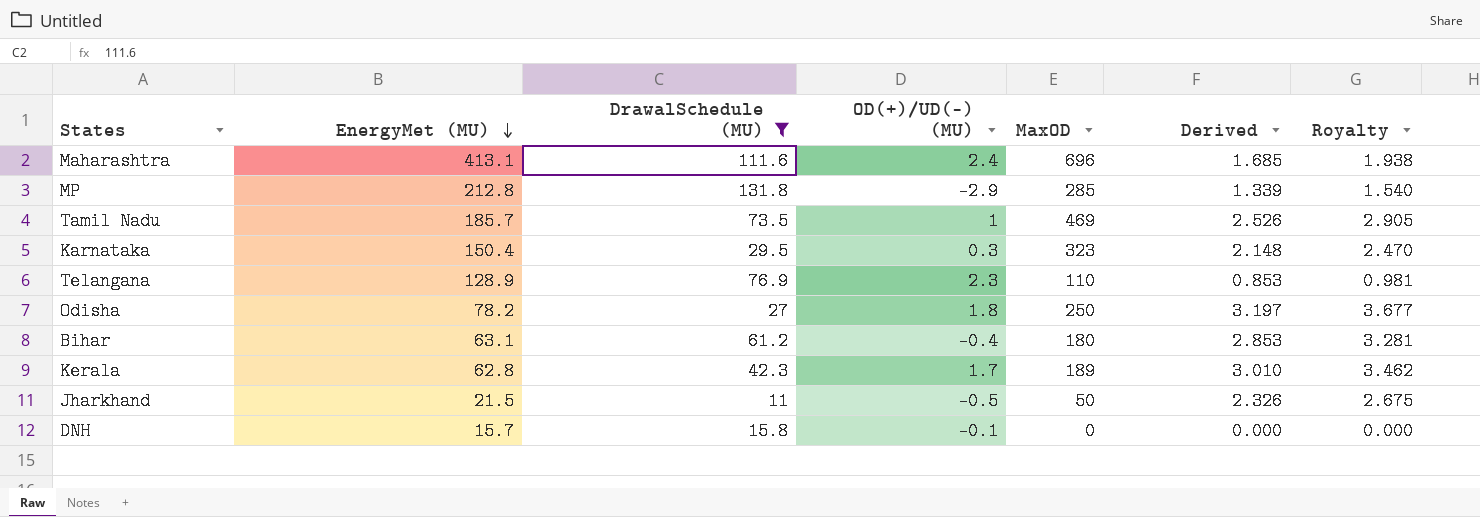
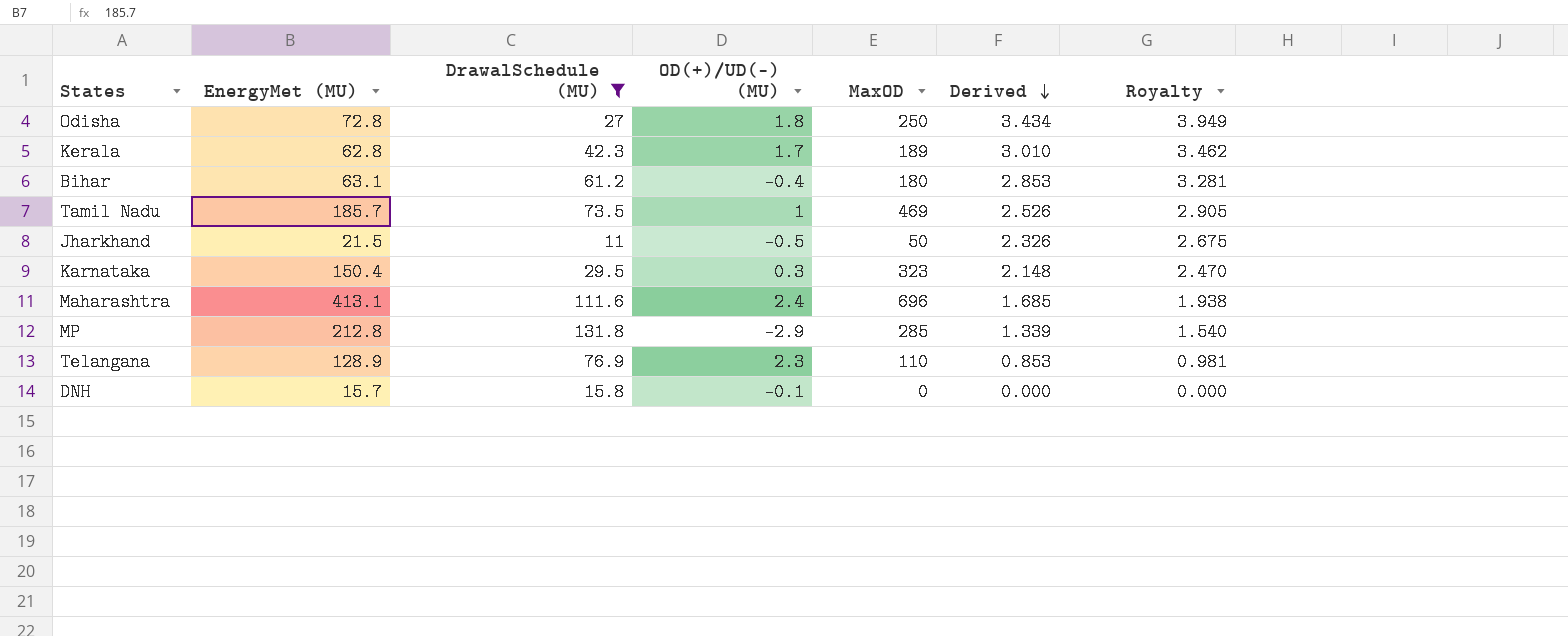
row order: EnergyMet (MU) descending -> Derived descending
Odisha | EnergyMet (MU): 78.2 -> 72.8
Odisha | Derived: 3.197 -> 3.434
Odisha | Royalty: 3.677 -> 3.949

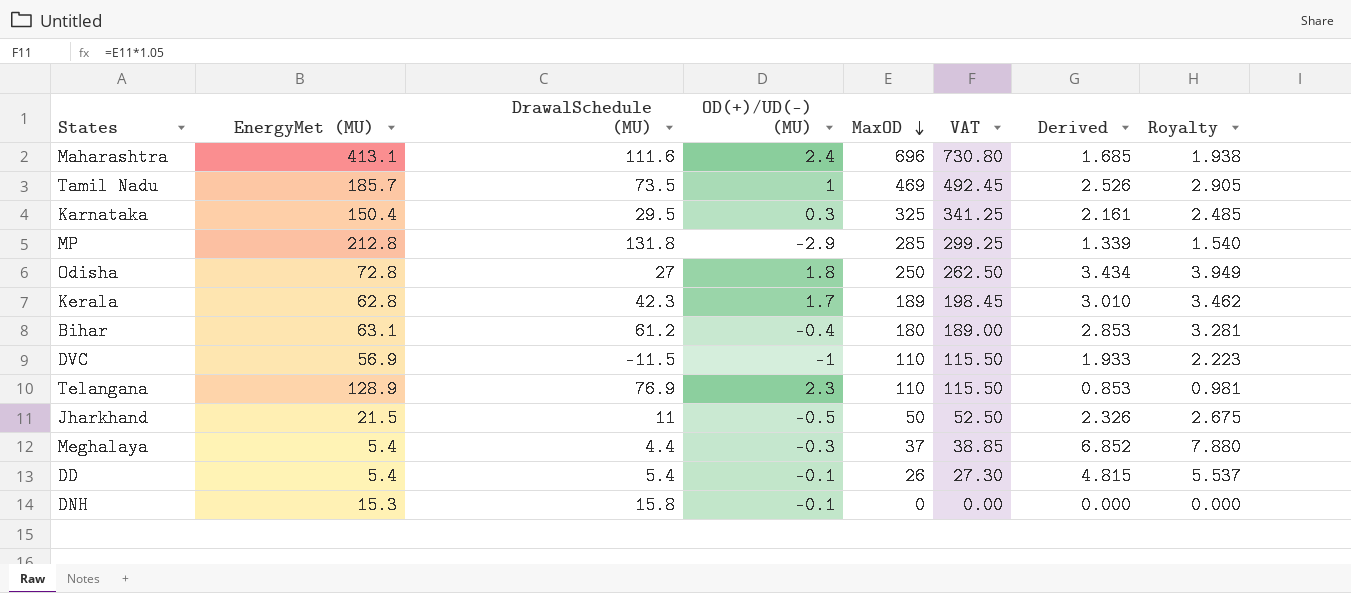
filter: DrawalSchedule (MU) >= 11 -> none
row order: Derived descending -> MaxOD descending
column VAT | formula: none -> [MaxOD] * 1.05
Karnataka | MaxOD: 323 -> 325
Karnataka | Derived: 2.148 -> 2.161
Karnataka | Royalty: 2.470 -> 2.485
DNH | EnergyMet (MU): 15.7 -> 15.3

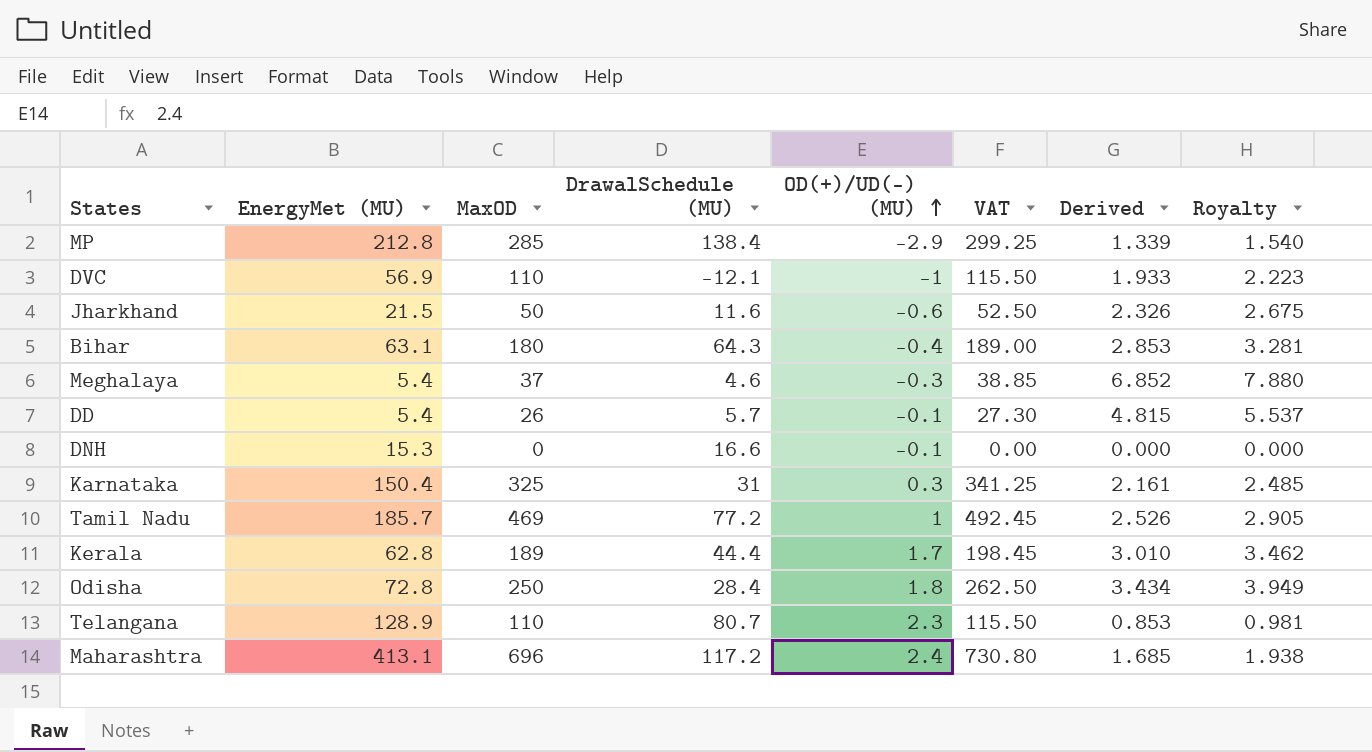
row order: MaxOD descending -> OD(+)/UD(-) (MU) ascending
column MaxOD | position: 5 -> 3
MP | DrawalSchedule (MU): 131.8 -> 138.4
DVC | DrawalSchedule (MU): -11.5 -> -12.1
Jharkhand | DrawalSchedule (MU): 11 -> 11.6
Jharkhand | OD(+)/UD(-) (MU): -0.5 -> -0.6
Bihar | DrawalSchedule (MU): 61.2 -> 64.3
Meghalaya | DrawalSchedule (MU): 4.4 -> 4.6
DD | DrawalSchedule (MU): 5.4 -> 5.7
DNH | DrawalSchedule (MU): 15.8 -> 16.6
Karnataka | DrawalSchedule (MU): 29.5 -> 31
Tamil Nadu | DrawalSchedule (MU): 73.5 -> 77.2
Kerala | DrawalSchedule (MU): 42.3 -> 44.4
Odisha | DrawalSchedule (MU): 27 -> 28.4
Telangana | DrawalSchedule (MU): 76.9 -> 80.7
Maharashtra | DrawalSchedule (MU): 111.6 -> 117.2

